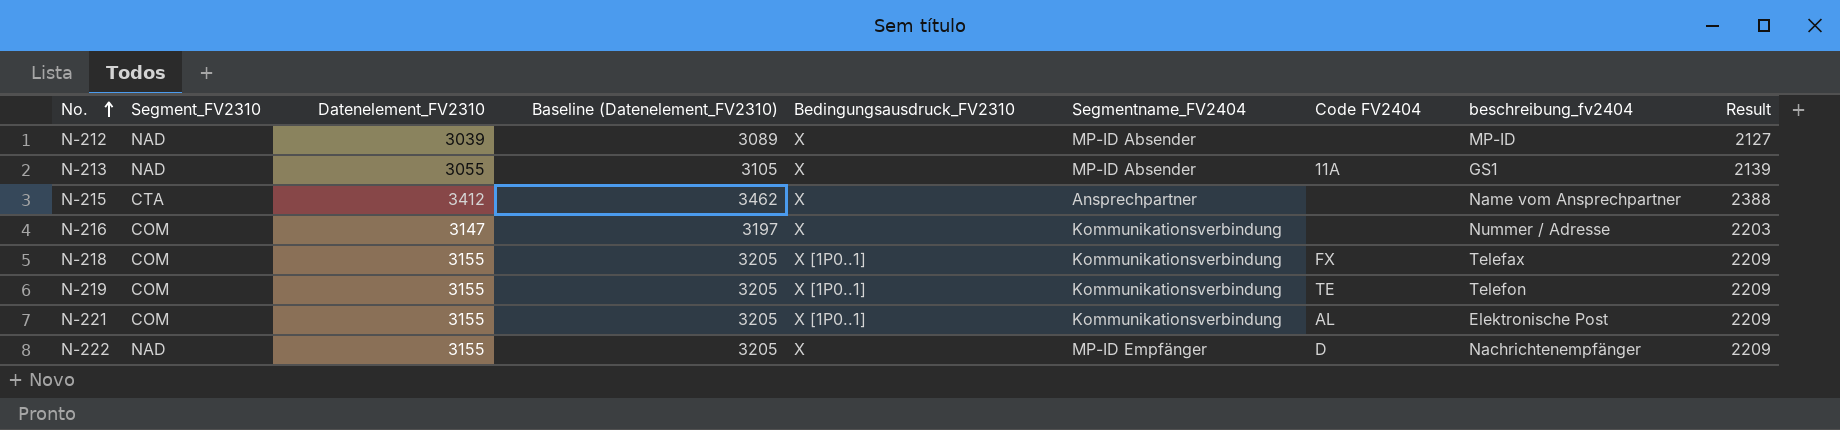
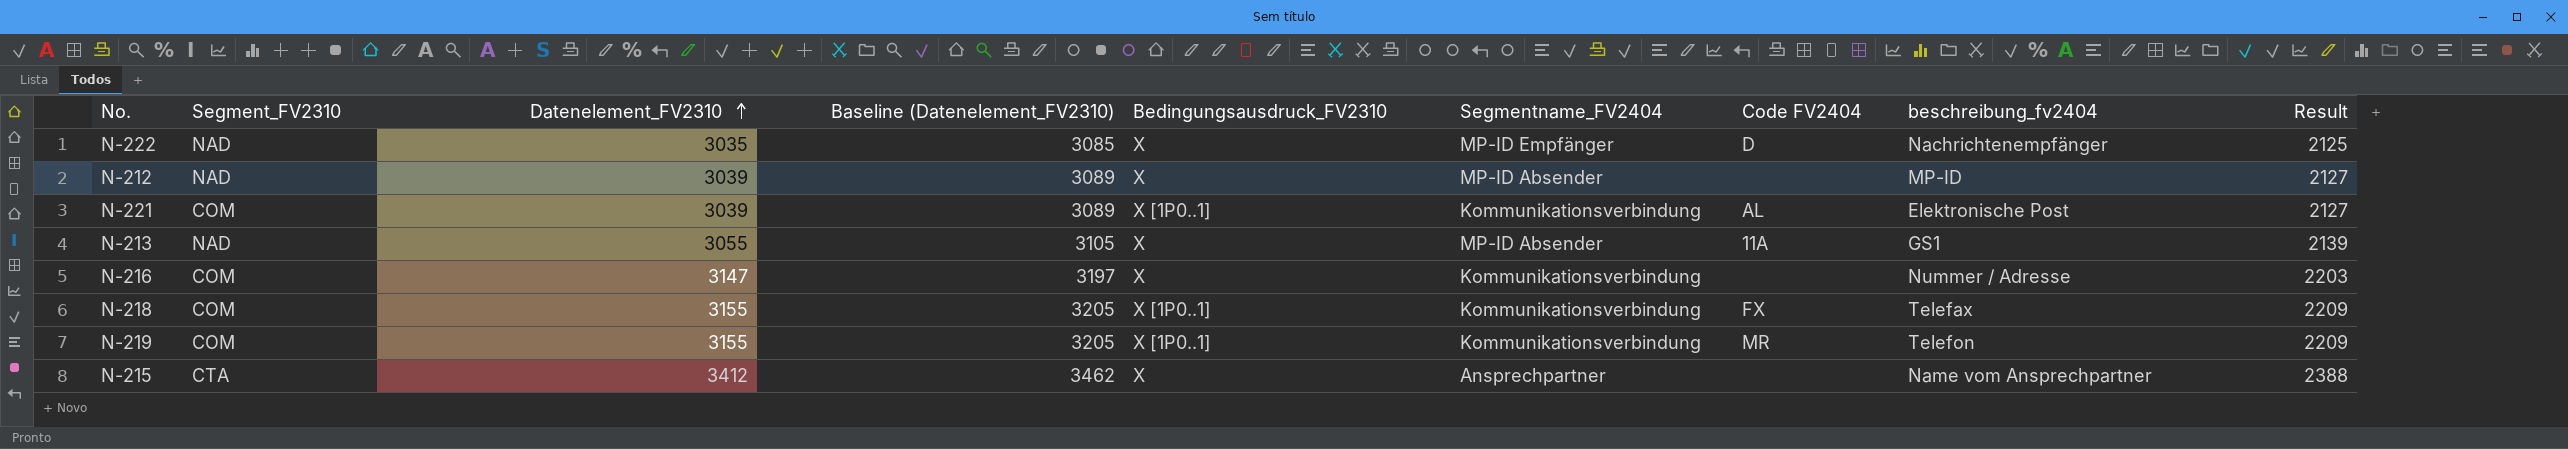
row order: No. ascending -> Datenelement_FV2310 ascending
N-222 | Datenelement_FV2310: 3155 -> 3035
N-222 | Baseline (Datenelement_FV2310): 3205 -> 3085
N-222 | Result: 2209 -> 2125
N-221 | Datenelement_FV2310: 3155 -> 3039
N-221 | Baseline (Datenelement_FV2310): 3205 -> 3089
N-221 | Result: 2209 -> 2127
N-219 | Code FV2404: TE -> MR

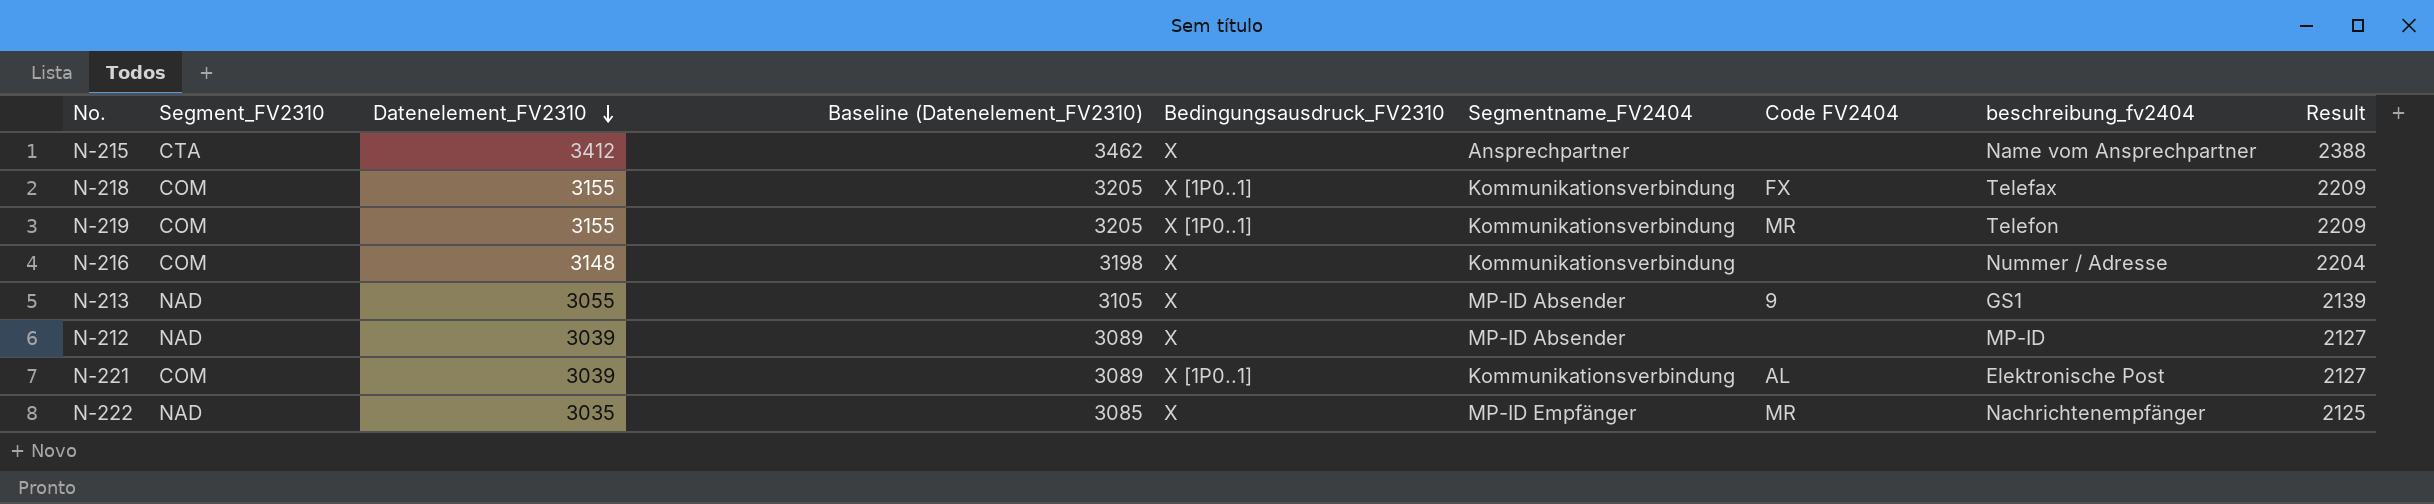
row order: Datenelement_FV2310 ascending -> Datenelement_FV2310 descending
N-216 | Datenelement_FV2310: 3147 -> 3148
N-216 | Baseline (Datenelement_FV2310): 3197 -> 3198
N-216 | Result: 2203 -> 2204
N-213 | Code FV2404: 11A -> 9
N-222 | Code FV2404: D -> MR

